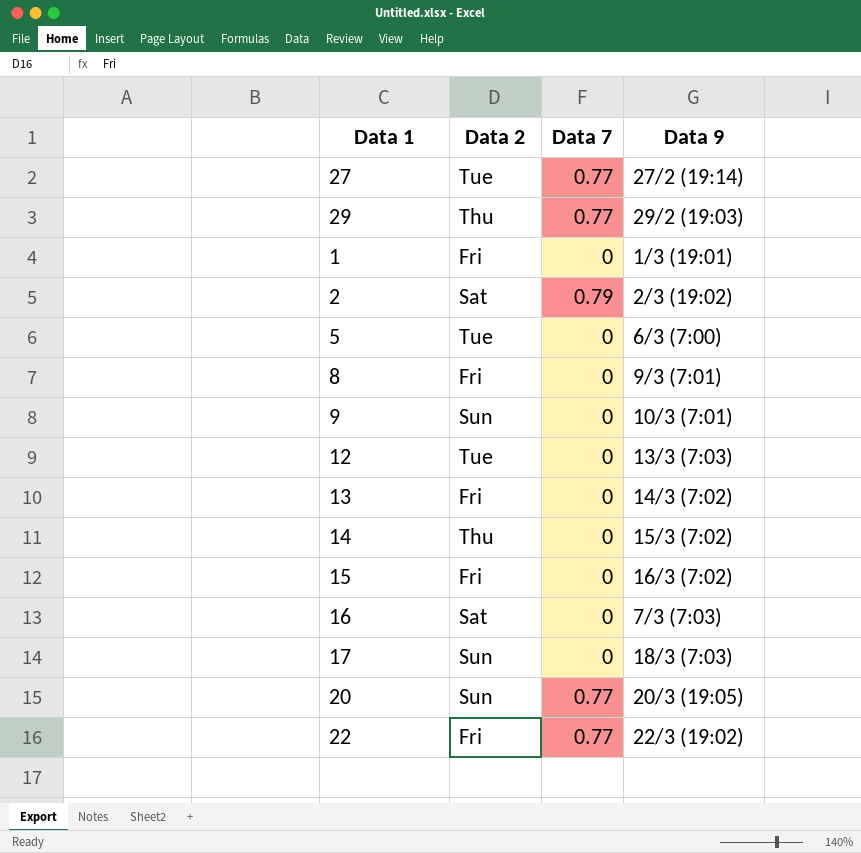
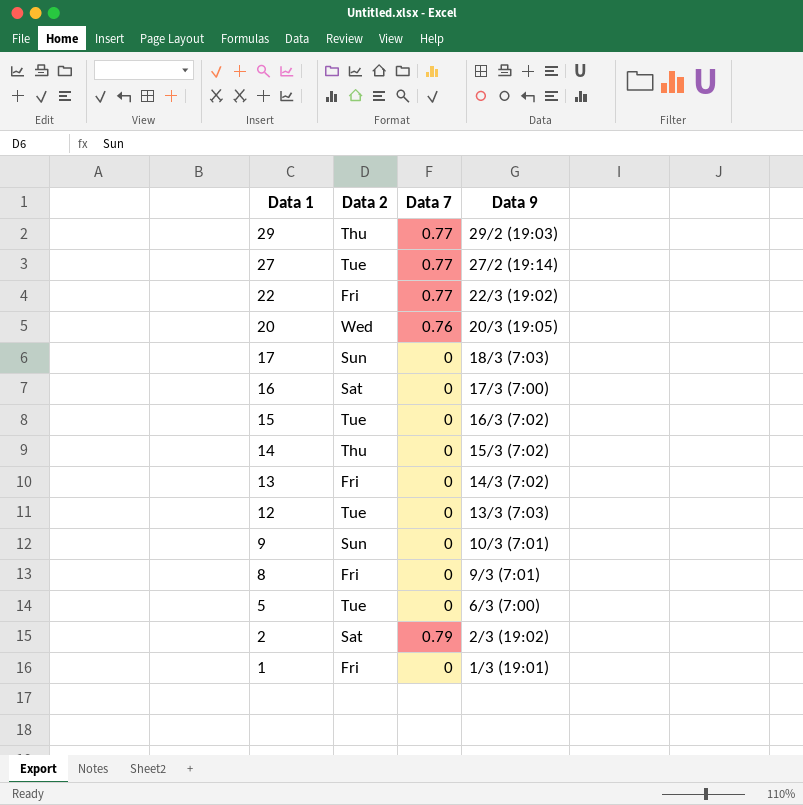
row order: none -> Data 1 descending
20 | Data 2: Sun -> Wed
20 | Data 7: 0.77 -> 0.76
16 | Data 9: 7/3 (7:03) -> 17/3 (7:00)
15 | Data 2: Fri -> Tue

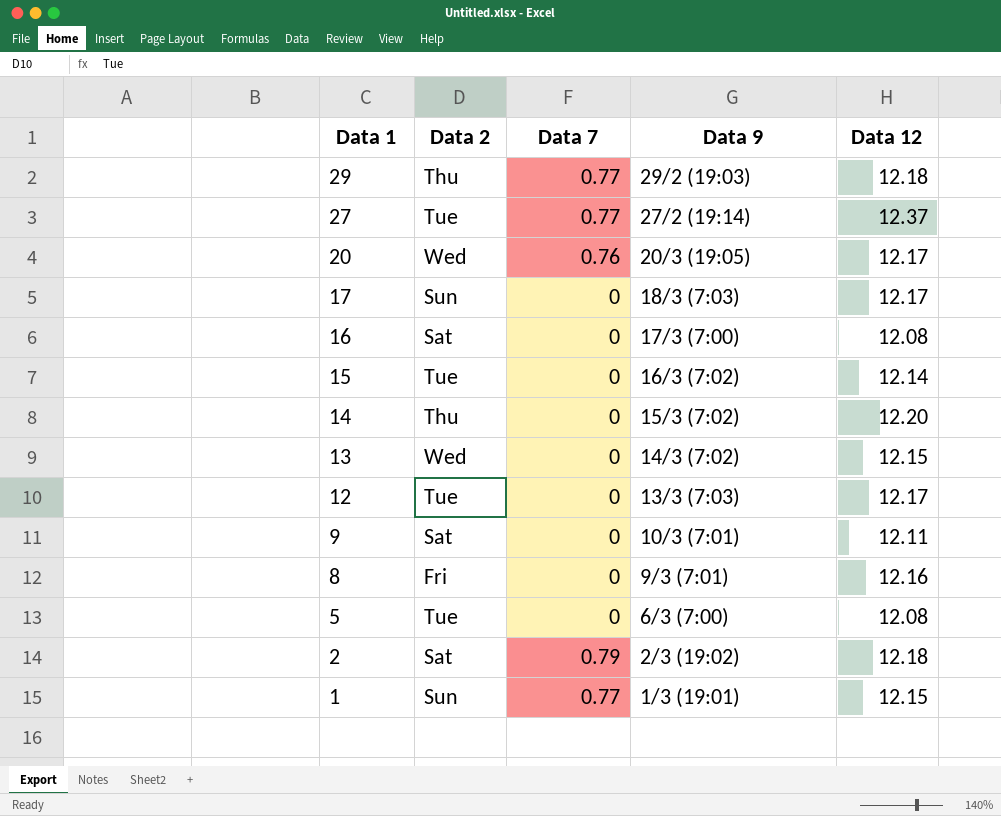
column Data 12 | position: none -> 5
row 22: Fri | 0.77 | 22/3 (19:02) -> none
13 | Data 2: Fri -> Wed
9 | Data 2: Sun -> Sat
1 | Data 2: Fri -> Sun
1 | Data 7: 0 -> 0.77

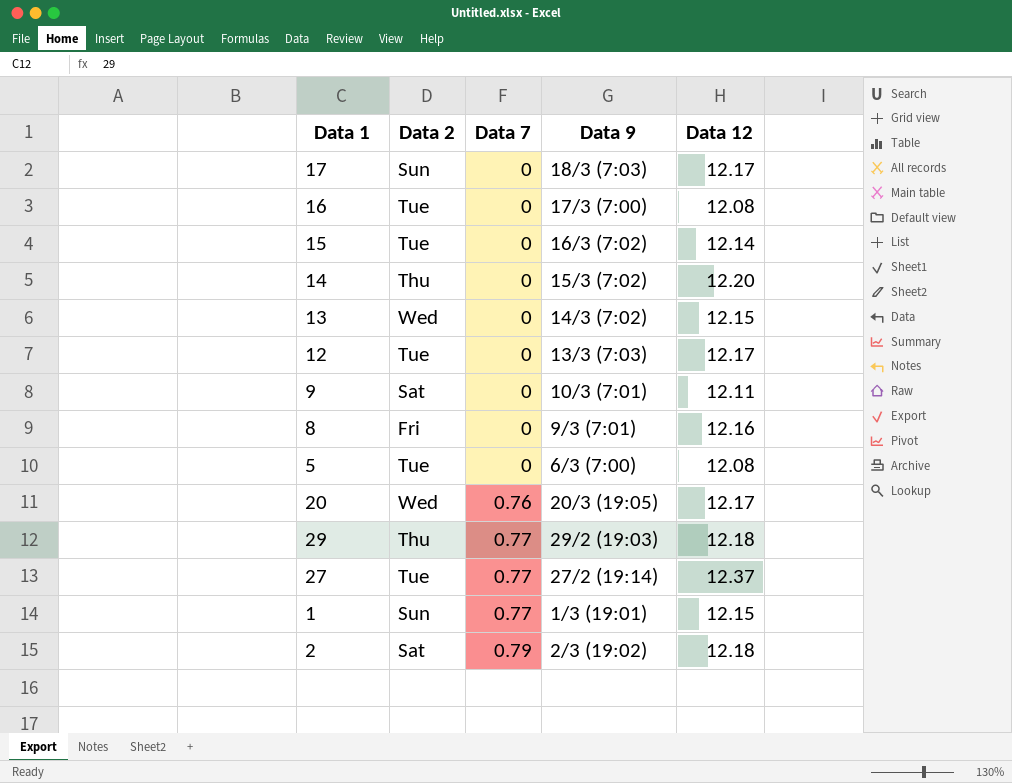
row order: Data 1 descending -> Data 7 ascending
16 | Data 2: Sat -> Tue

